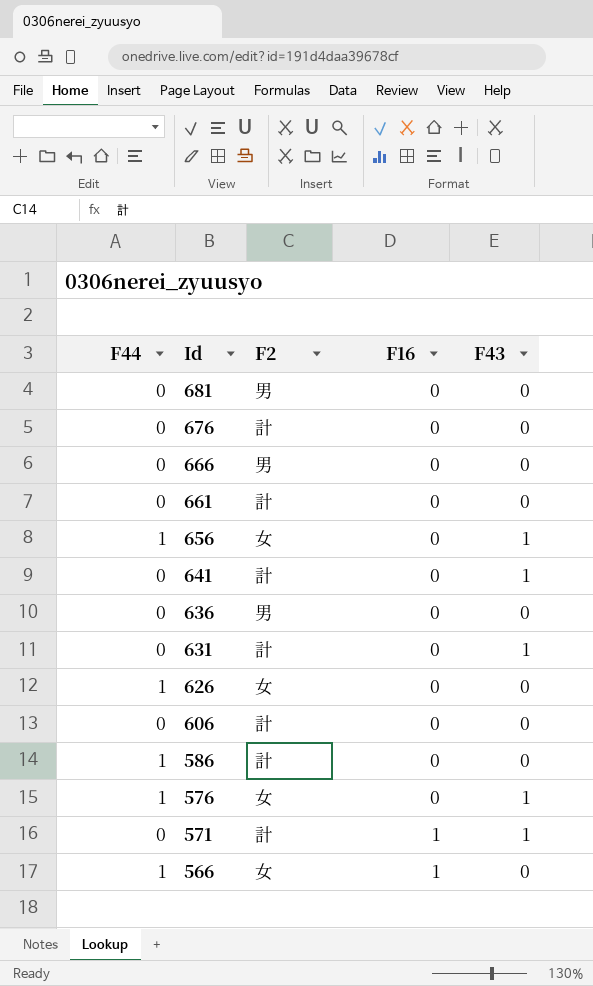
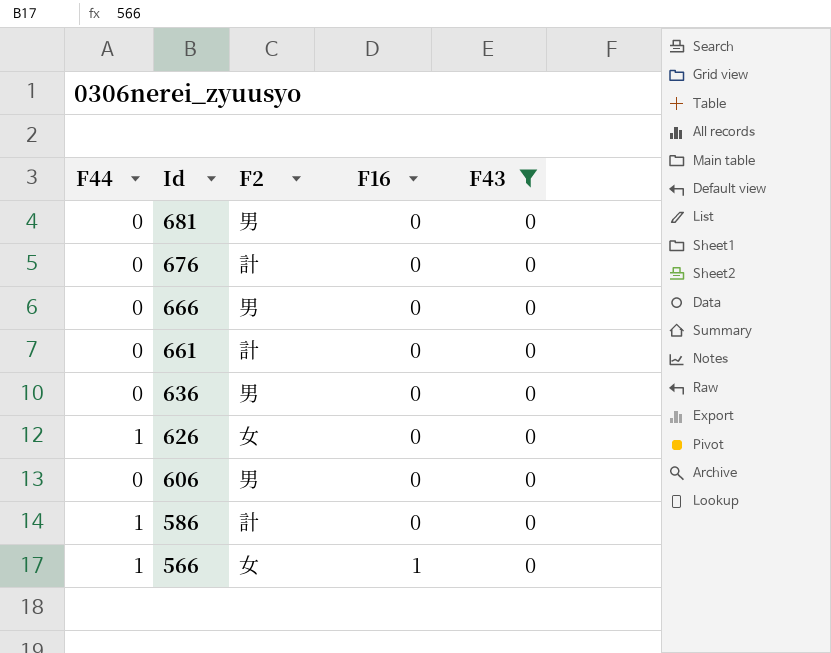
filter: none -> F43 = 0
606 | F2: 計 -> 男

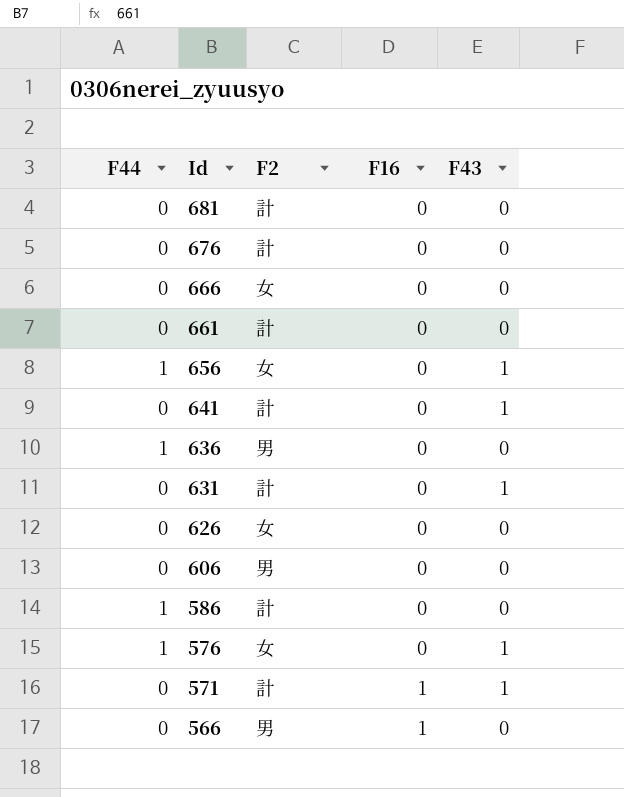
filter: F43 = 0 -> none
681 | F2: 男 -> 計
666 | F2: 男 -> 女
636 | F44: 0 -> 1
626 | F44: 1 -> 0
566 | F44: 1 -> 0
566 | F2: 女 -> 男

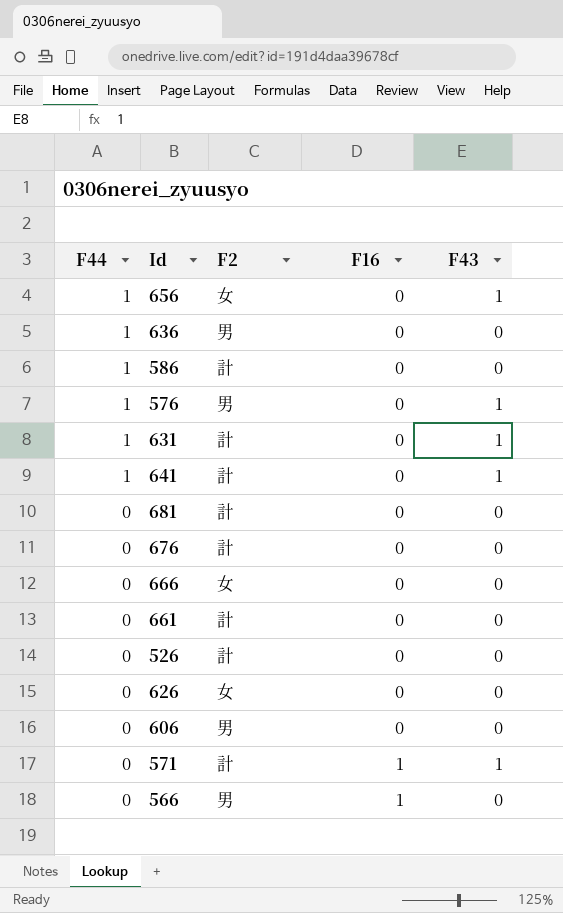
row order: Id descending -> F44 descending
576 | F2: 女 -> 男
631 | F44: 0 -> 1
641 | F44: 0 -> 1
row 526: none -> 0 | 計 | 0 | 0

